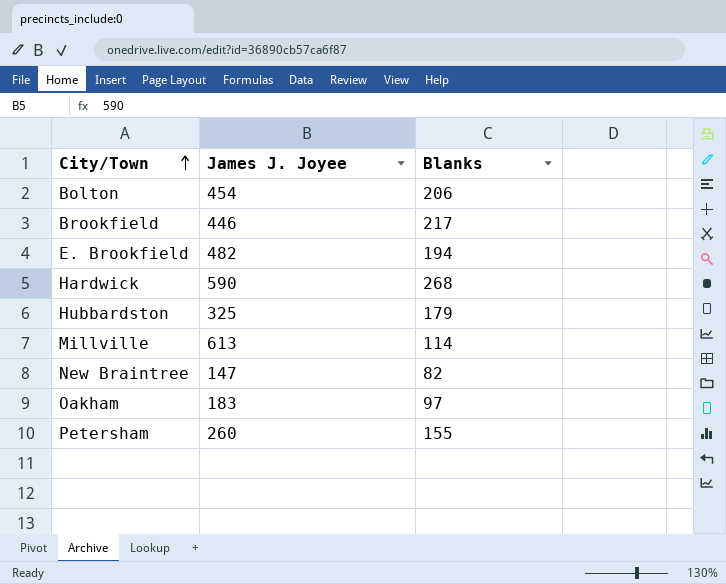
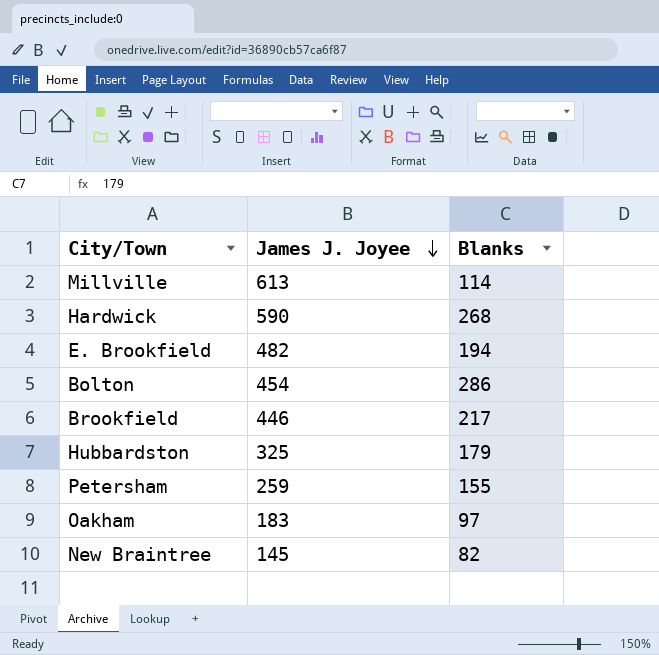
row order: City/Town ascending -> James J. Joyee descending
Bolton | Blanks: 206 -> 286
Petersham | James J. Joyee: 260 -> 259
New Braintree | James J. Joyee: 147 -> 145

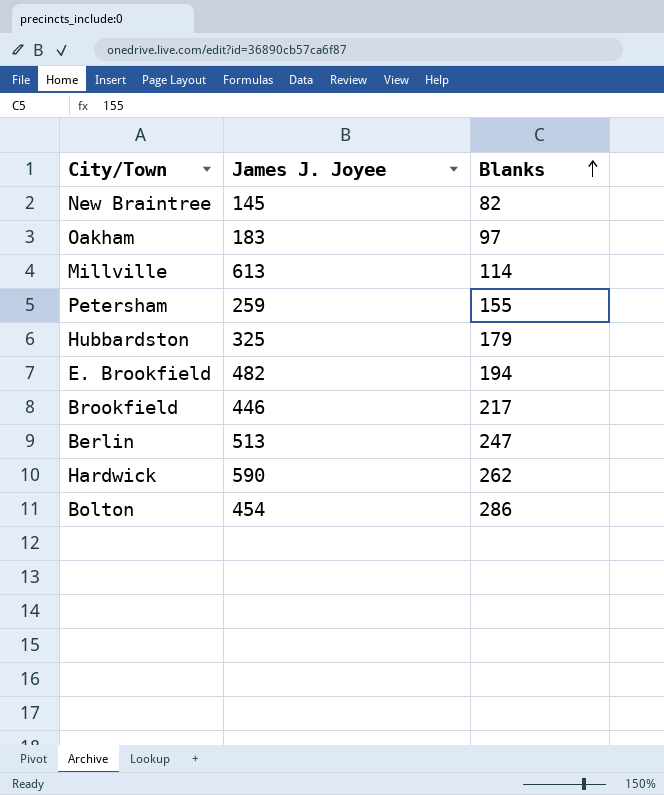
row order: James J. Joyee descending -> Blanks ascending
row Berlin: none -> 513 | 247
Hardwick | Blanks: 268 -> 262

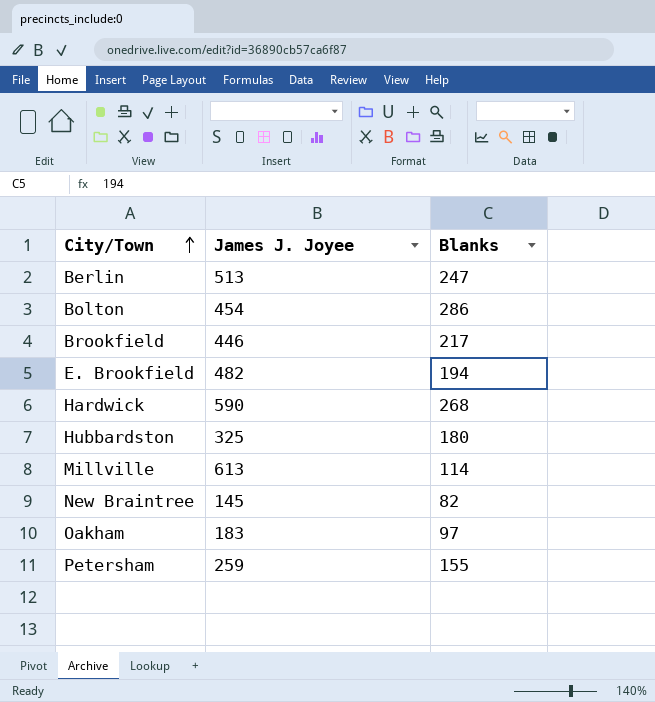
row order: Blanks ascending -> City/Town ascending
Hardwick | Blanks: 262 -> 268
Hubbardston | Blanks: 179 -> 180

